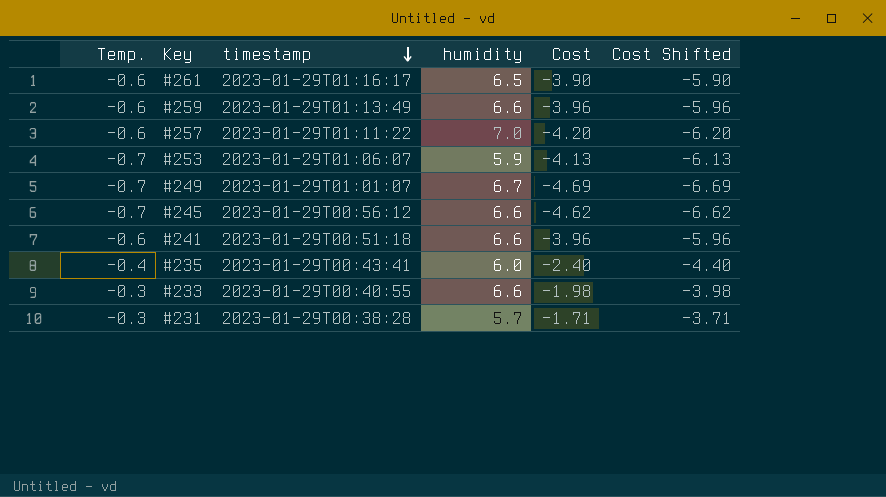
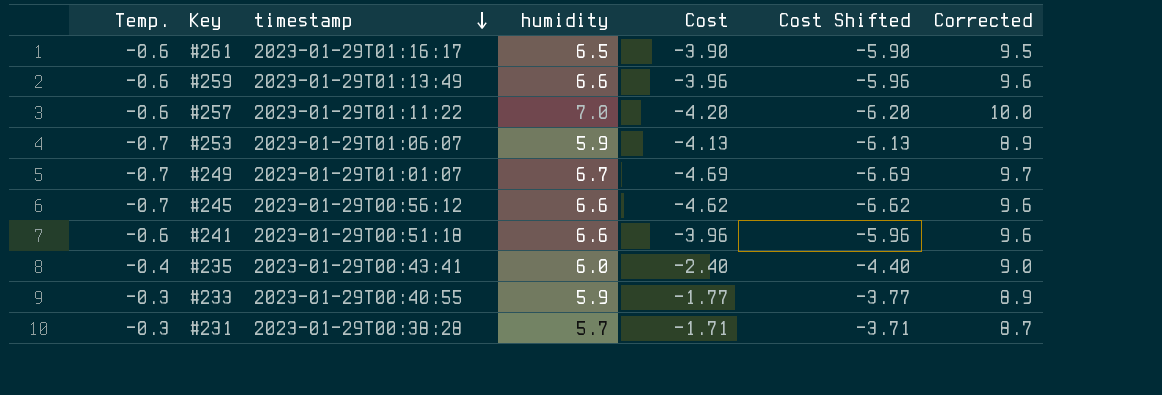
column Corrected | formula: none -> [humidity] + 3
#233 | humidity: 6.6 -> 5.9
#233 | Cost: -1.98 -> -1.77
#233 | Cost Shifted: -3.98 -> -3.77

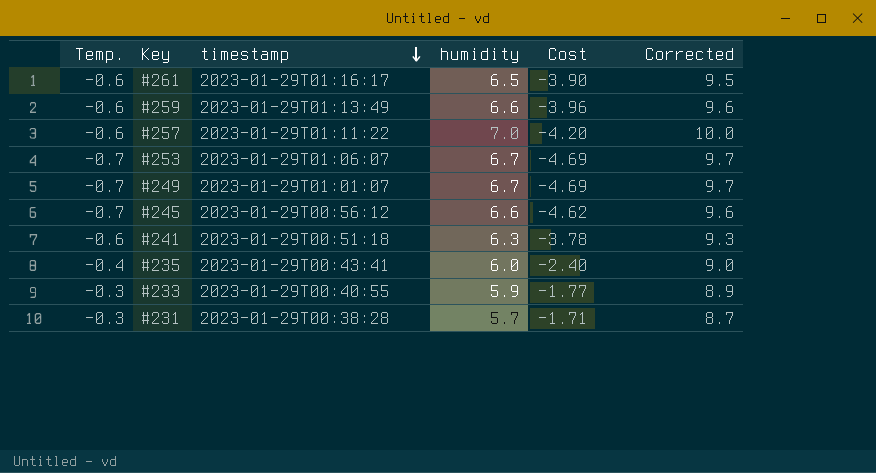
column Cost Shifted | formula: [Cost] - 2 -> none
#253 | humidity: 5.9 -> 6.7
#253 | Cost: -4.13 -> -4.69
#253 | Corrected: 8.9 -> 9.7
#241 | humidity: 6.6 -> 6.3
#241 | Cost: -3.96 -> -3.78
#241 | Corrected: 9.6 -> 9.3

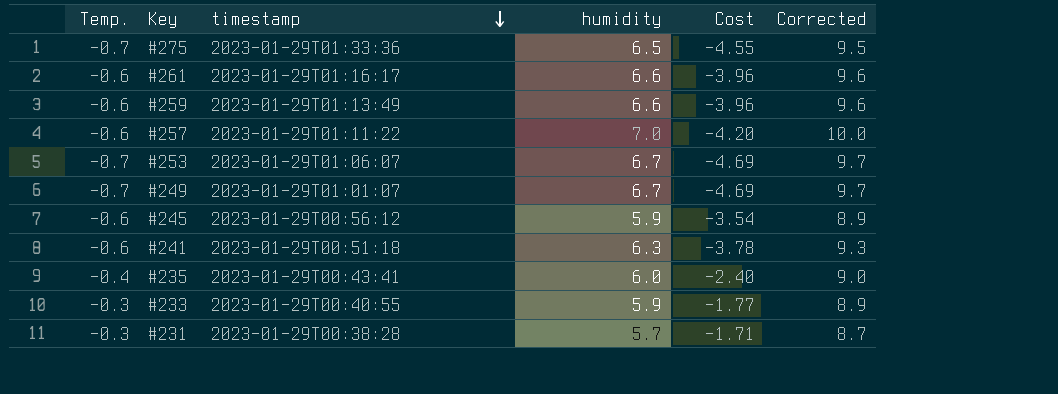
row #275: none -> -0.7 | 2023-01-29T01:33:36 | 6.5 | -4.55 | 9.5
#261 | humidity: 6.5 -> 6.6
#261 | Cost: -3.90 -> -3.96
#261 | Corrected: 9.5 -> 9.6
#245 | Temp.: -0.7 -> -0.6
#245 | humidity: 6.6 -> 5.9
#245 | Cost: -4.62 -> -3.54
#245 | Corrected: 9.6 -> 8.9

